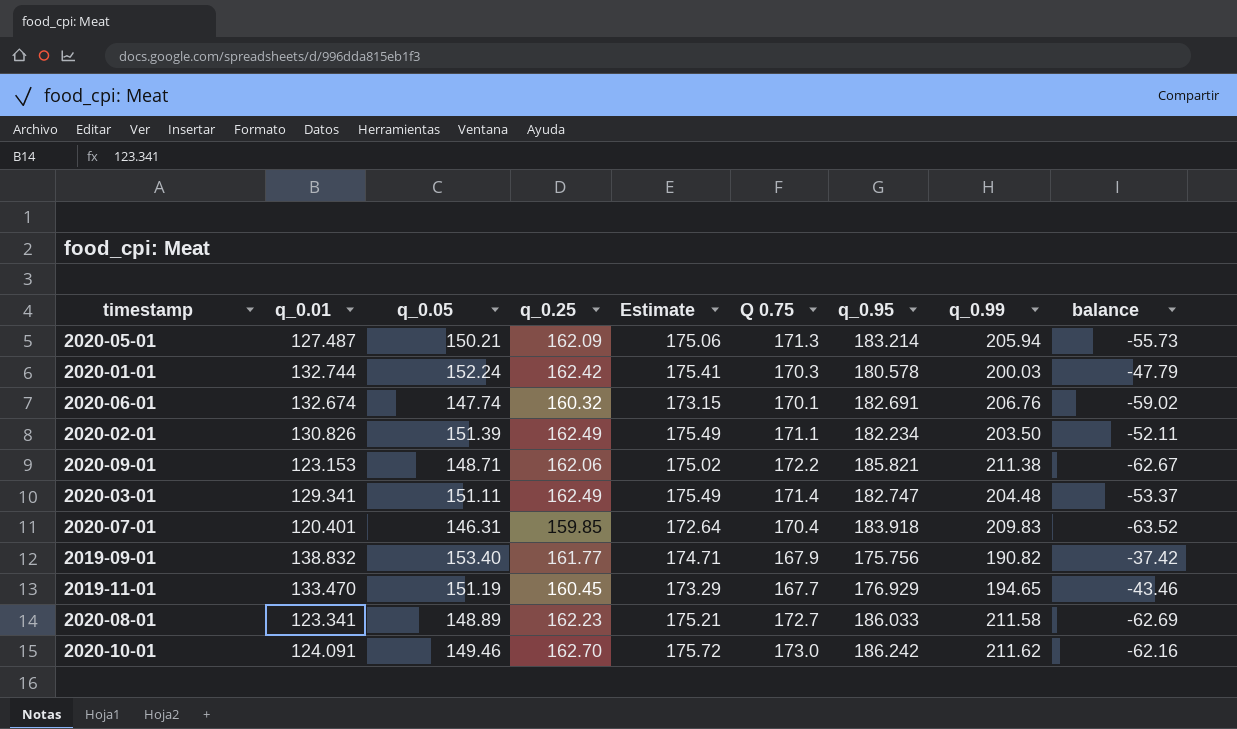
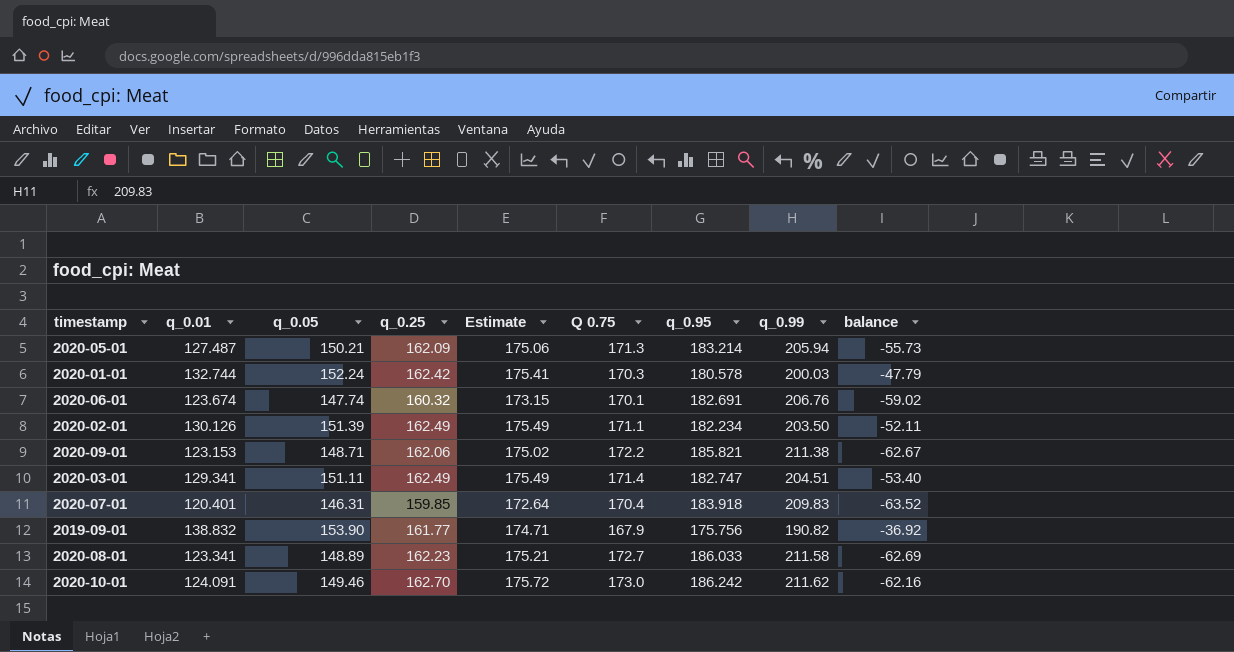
row 2019-11-01: 133.470 | 151.19 | 160.45 | 173.29 | 167.7 | 176.929 | 194.65 | -43.46 -> none
2020-06-01 | q_0.01: 132.674 -> 123.674
2020-02-01 | q_0.01: 130.826 -> 130.126
2020-03-01 | q_0.99: 204.48 -> 204.51
2020-03-01 | balance: -53.37 -> -53.40
2019-09-01 | q_0.05: 153.40 -> 153.90
2019-09-01 | balance: -37.42 -> -36.92

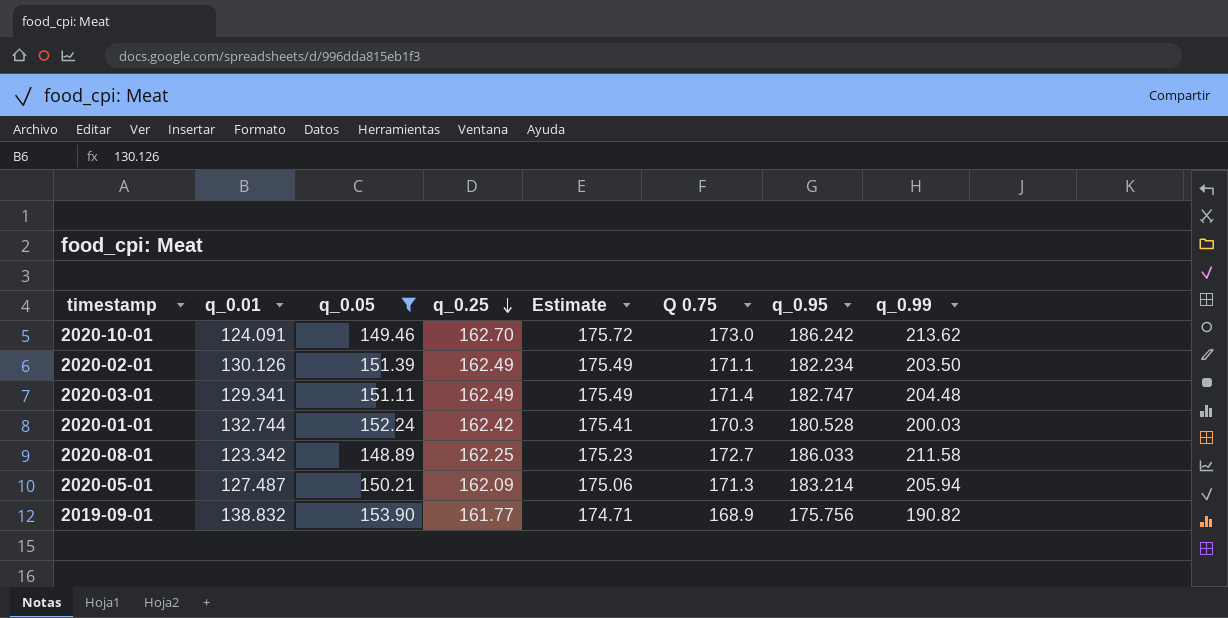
filter: none -> q_0.05 >= 148.89
row order: none -> q_0.25 descending
column balance | formula: [q_0.05] - [q_0.99] -> none
2020-10-01 | q_0.99: 211.62 -> 213.62
2020-03-01 | q_0.99: 204.51 -> 204.48
2020-01-01 | q_0.95: 180.578 -> 180.528
2020-08-01 | q_0.01: 123.341 -> 123.342
2020-08-01 | q_0.25: 162.23 -> 162.25
2020-08-01 | Estimate: 175.21 -> 175.23
2019-09-01 | Q 0.75: 167.9 -> 168.9

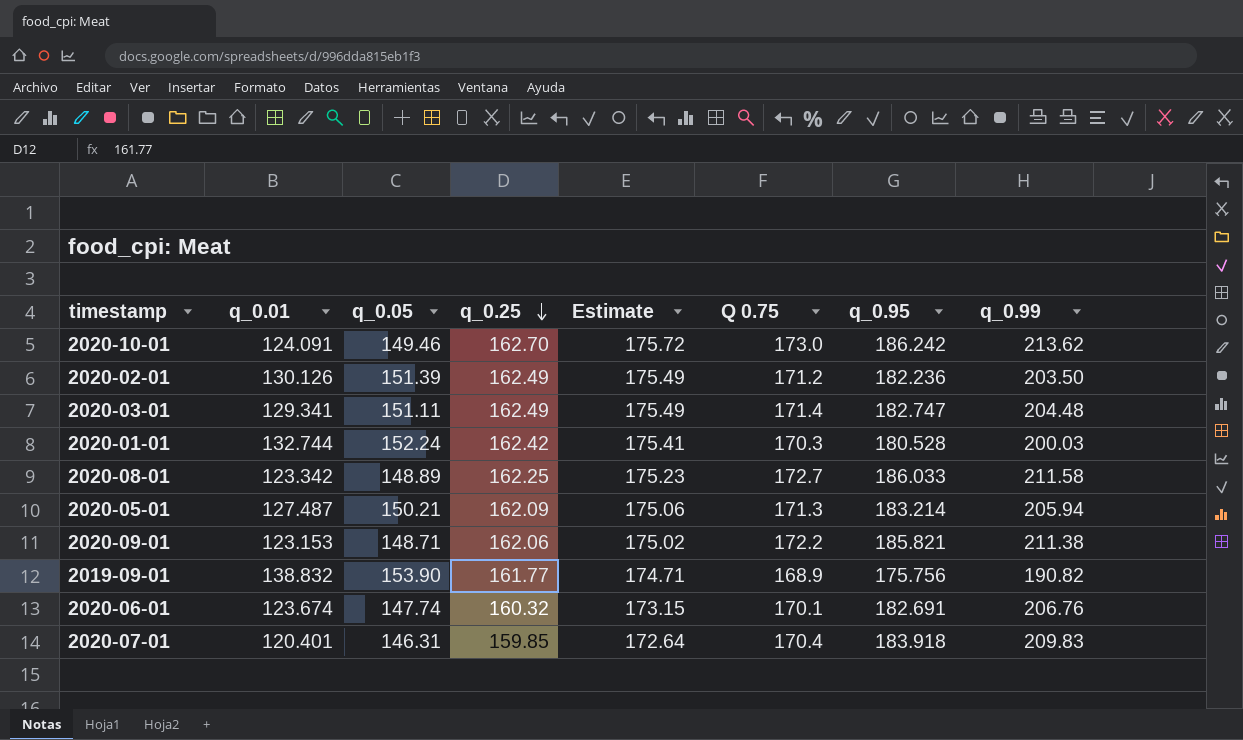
filter: q_0.05 >= 148.89 -> none
2020-02-01 | Q 0.75: 171.1 -> 171.2
2020-02-01 | q_0.95: 182.234 -> 182.236

